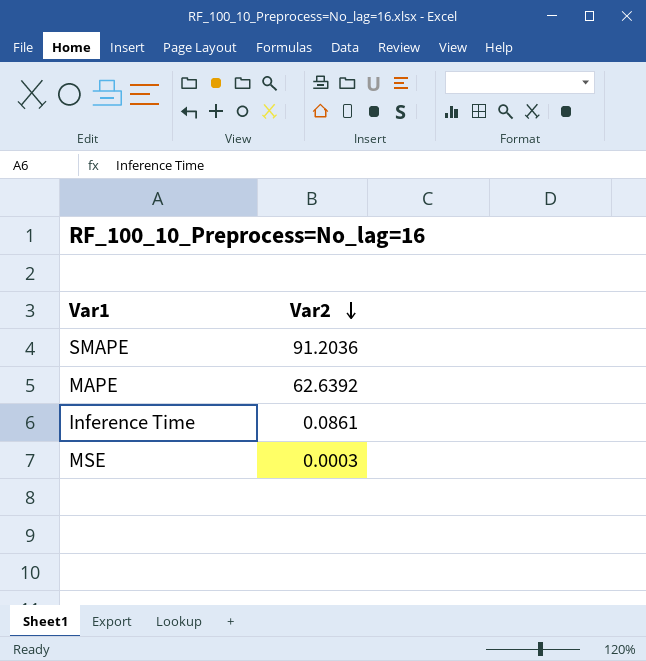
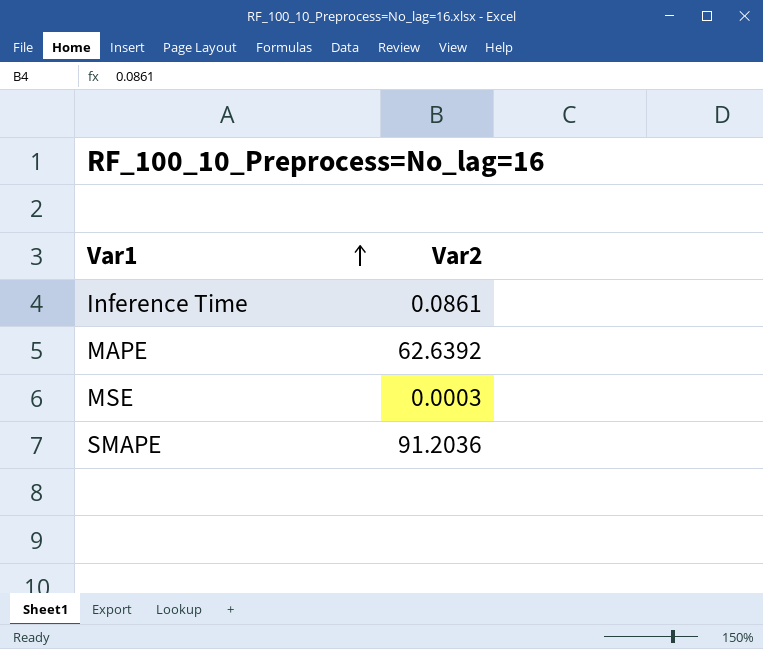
row order: Var2 descending -> Var1 ascending

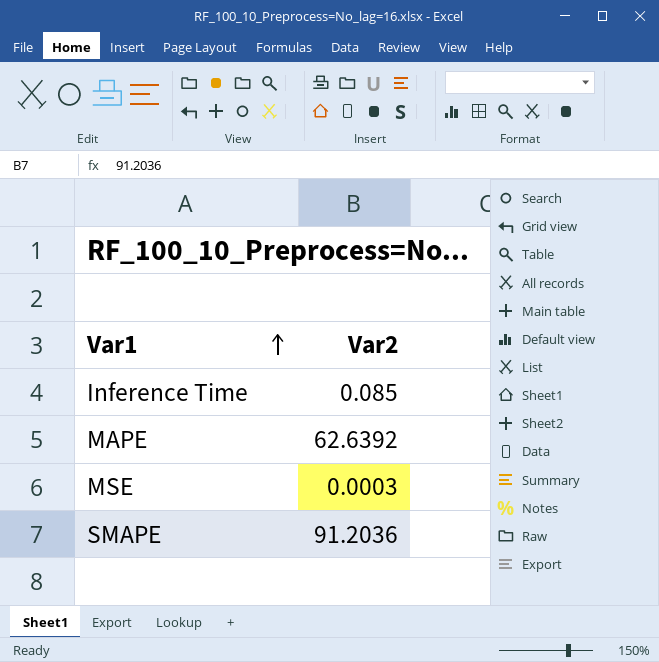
Inference Time | Var2: 0.0861 -> 0.085

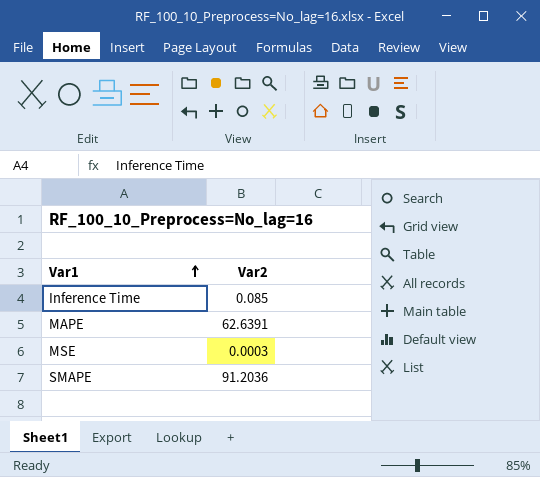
MAPE | Var2: 62.6392 -> 62.6391

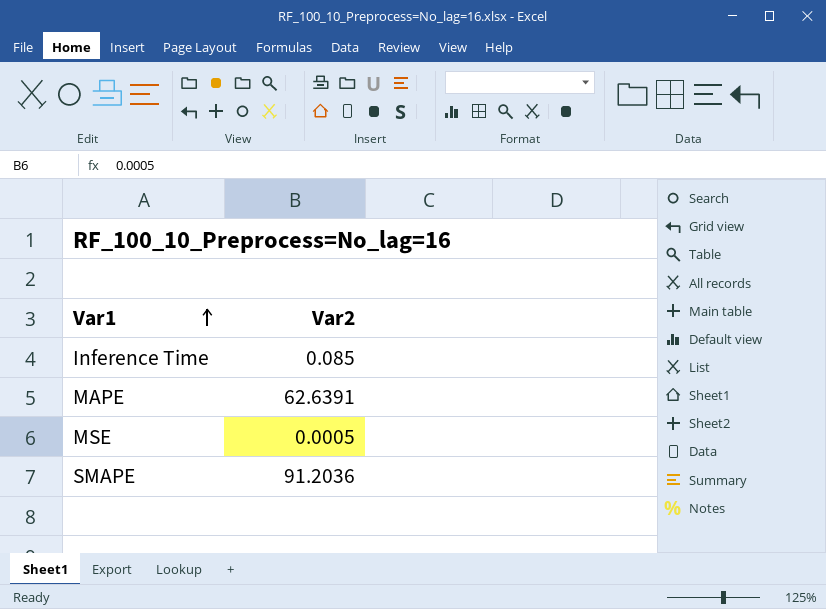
MSE | Var2: 0.0003 -> 0.0005

